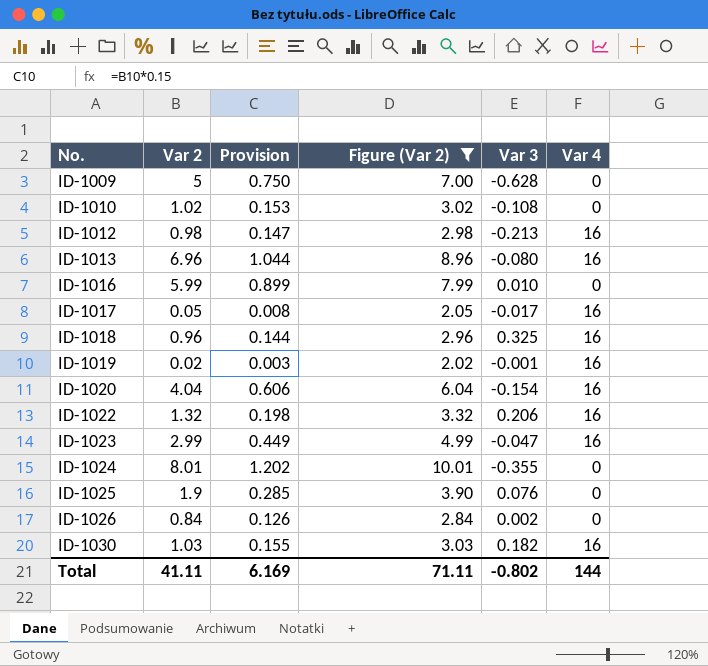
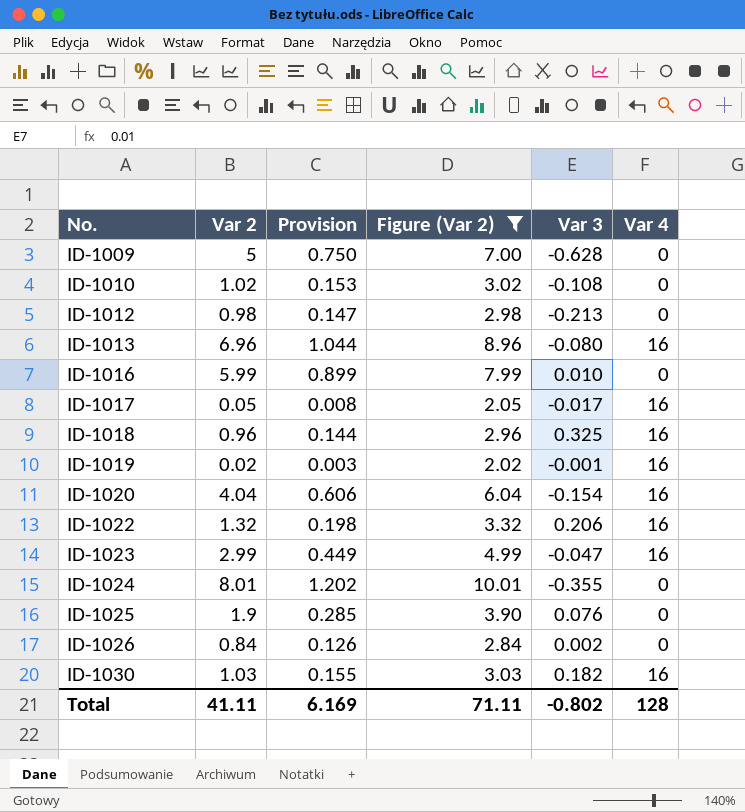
ID-1012 | Var 4: 16 -> 0
Total | Var 4: 144 -> 128

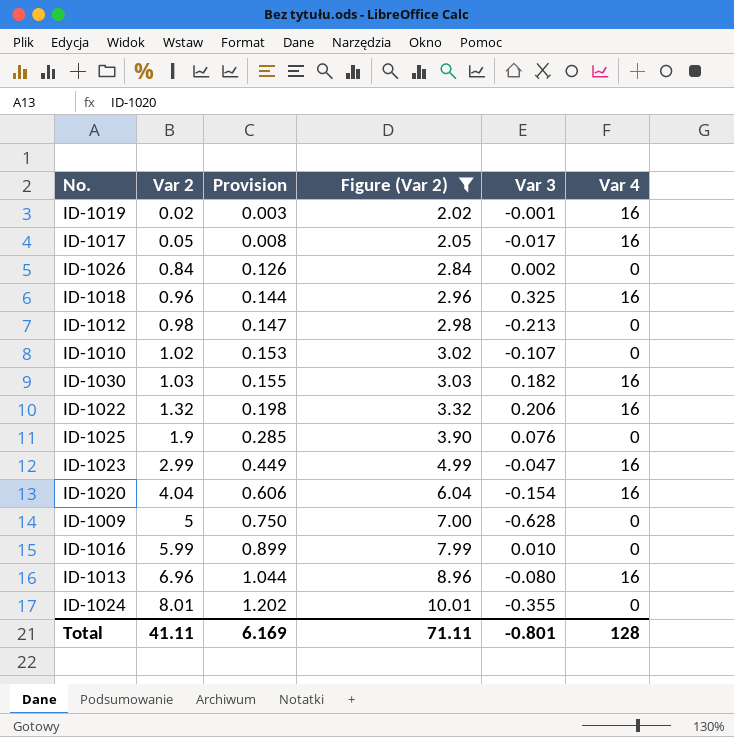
row order: No. ascending -> Var 2 ascending
ID-1010 | Var 3: -0.108 -> -0.107
Total | Var 3: -0.802 -> -0.801

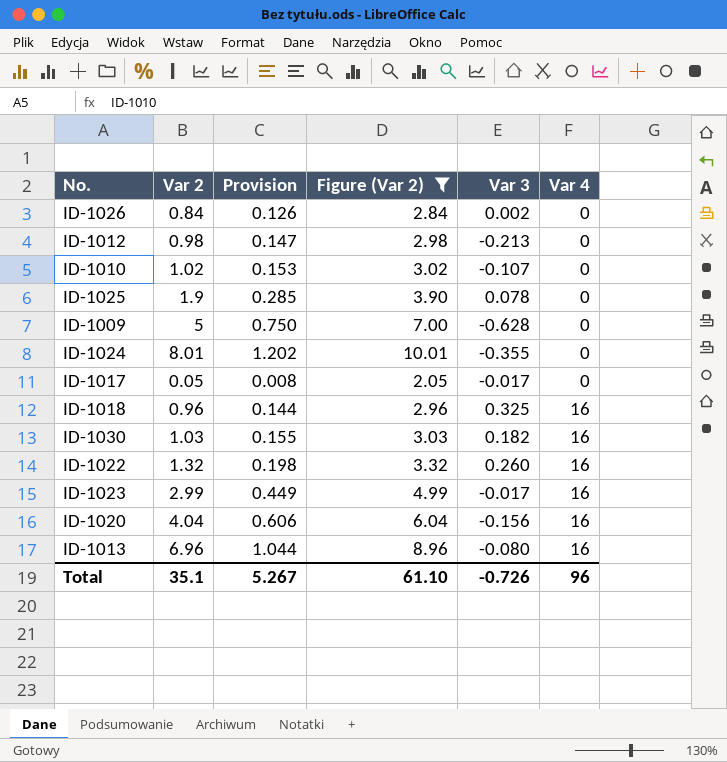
row order: Var 2 ascending -> Var 4 ascending
row ID-1019: 0.02 | 0.003 | 2.02 | -0.001 | 16 -> none
row ID-1016: 5.99 | 0.899 | 7.99 | 0.010 | 0 -> none
ID-1025 | Var 3: 0.076 -> 0.078
ID-1017 | Var 4: 16 -> 0
ID-1022 | Var 3: 0.206 -> 0.260
ID-1023 | Var 3: -0.047 -> -0.017
ID-1020 | Var 3: -0.154 -> -0.156
Total | Var 2: 41.11 -> 35.1
Total | Provision: 6.169 -> 5.267
Total | Figure (Var 2): 71.11 -> 61.10
Total | Var 3: -0.801 -> -0.726
Total | Var 4: 128 -> 96

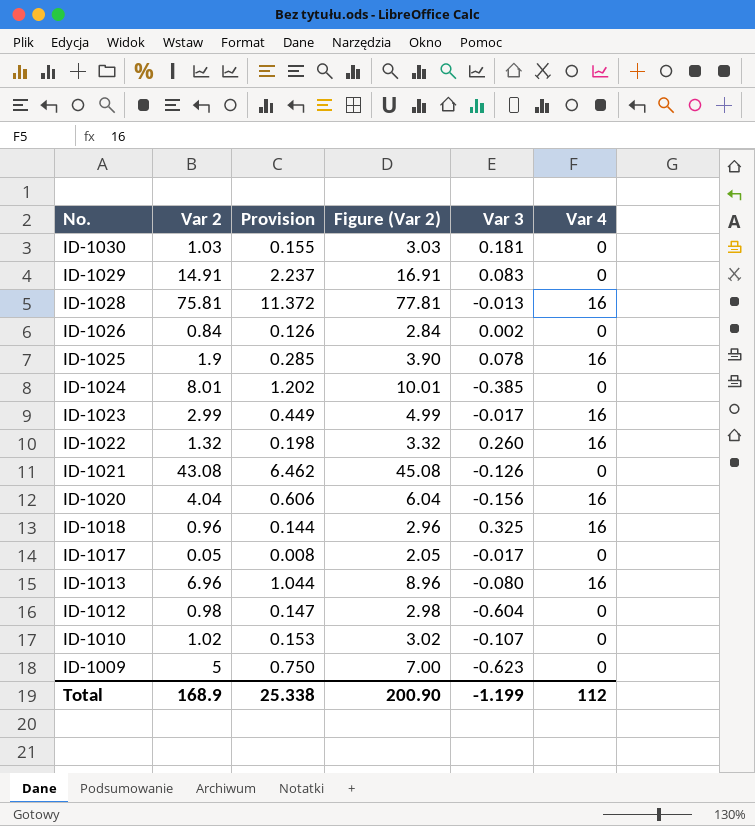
filter: Figure (Var 2) <= 10.01 -> none
row order: Var 4 ascending -> No. descending
ID-1030 | Var 3: 0.182 -> 0.181
ID-1030 | Var 4: 16 -> 0
ID-1025 | Var 4: 0 -> 16
ID-1024 | Var 3: -0.355 -> -0.385
ID-1012 | Var 3: -0.213 -> -0.604
ID-1009 | Var 3: -0.628 -> -0.623
Total | Var 2: 35.1 -> 168.9
Total | Provision: 5.267 -> 25.338
Total | Figure (Var 2): 61.10 -> 200.90
Total | Var 3: -0.726 -> -1.199
Total | Var 4: 96 -> 112

